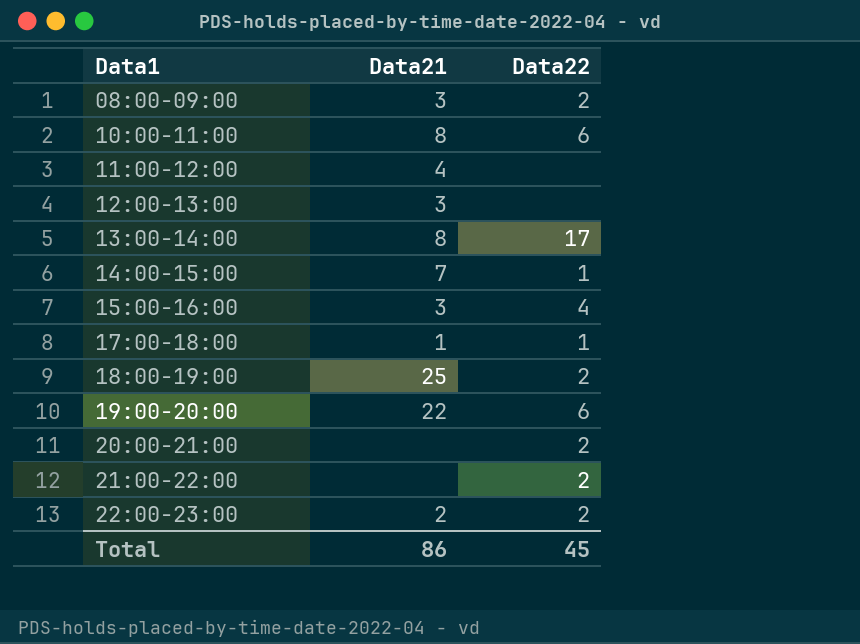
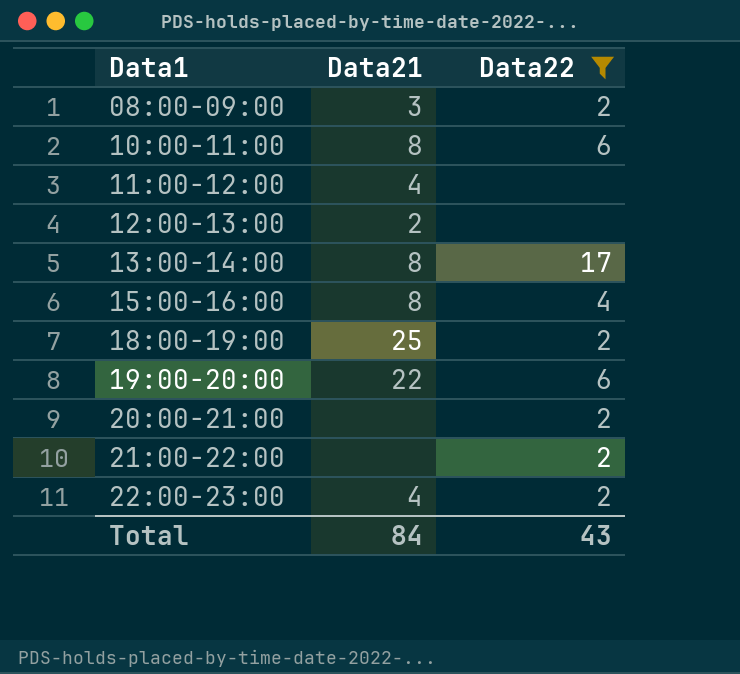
filter: none -> Data22 != 1
12:00-13:00 | Data21: 3 -> 2
15:00-16:00 | Data21: 3 -> 8
22:00-23:00 | Data21: 2 -> 4
Total | Data21: 86 -> 84
Total | Data22: 45 -> 43

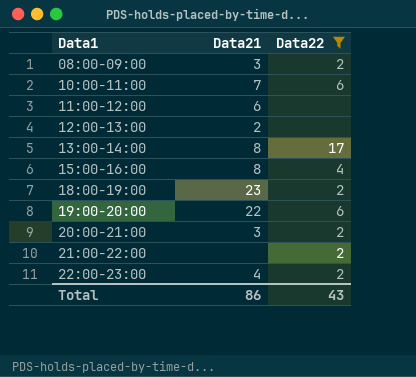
10:00-11:00 | Data21: 8 -> 7
11:00-12:00 | Data21: 4 -> 6
18:00-19:00 | Data21: 25 -> 23
20:00-21:00 | Data21: none -> 3
Total | Data21: 84 -> 86

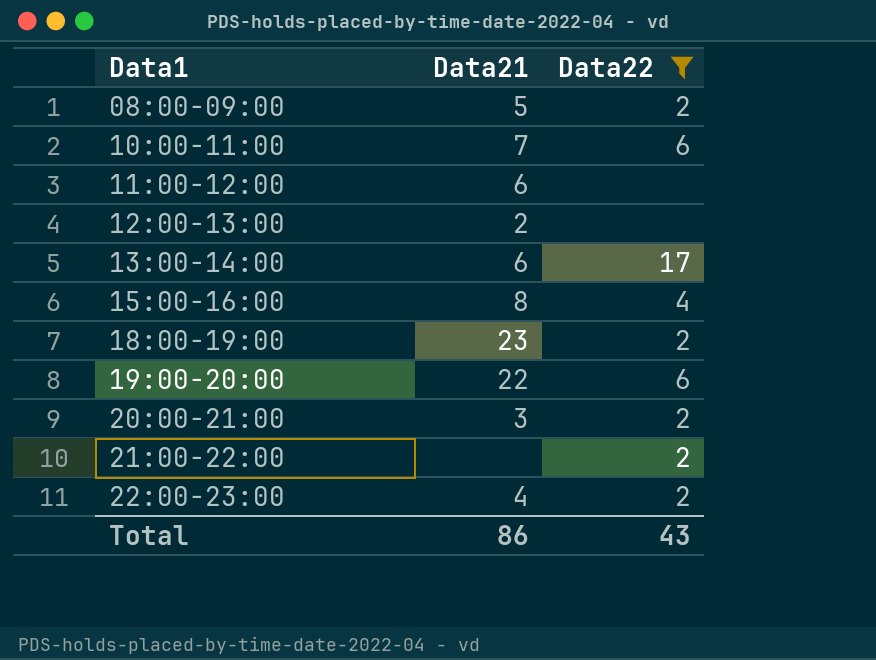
08:00-09:00 | Data21: 3 -> 5
13:00-14:00 | Data21: 8 -> 6

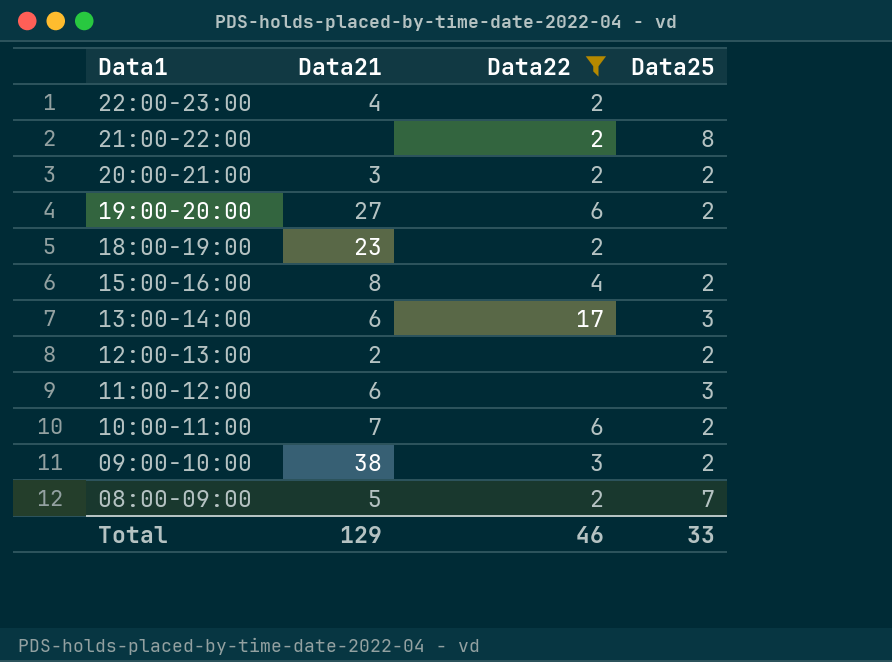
row order: Data1 ascending -> Data1 descending
column Data25 | position: none -> 4
19:00-20:00 | Data21: 22 -> 27
row 09:00-10:00: none -> 38 | 3 | 2
Total | Data21: 86 -> 129
Total | Data22: 43 -> 46

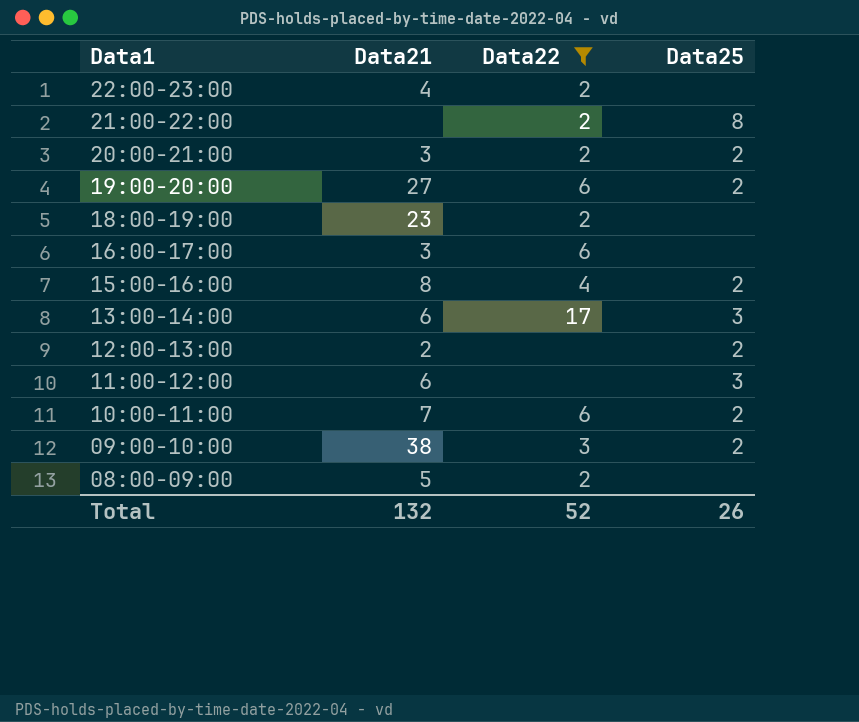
row 16:00-17:00: none -> 3 | 6 | none
08:00-09:00 | Data25: 7 -> none
Total | Data21: 129 -> 132
Total | Data22: 46 -> 52
Total | Data25: 33 -> 26

